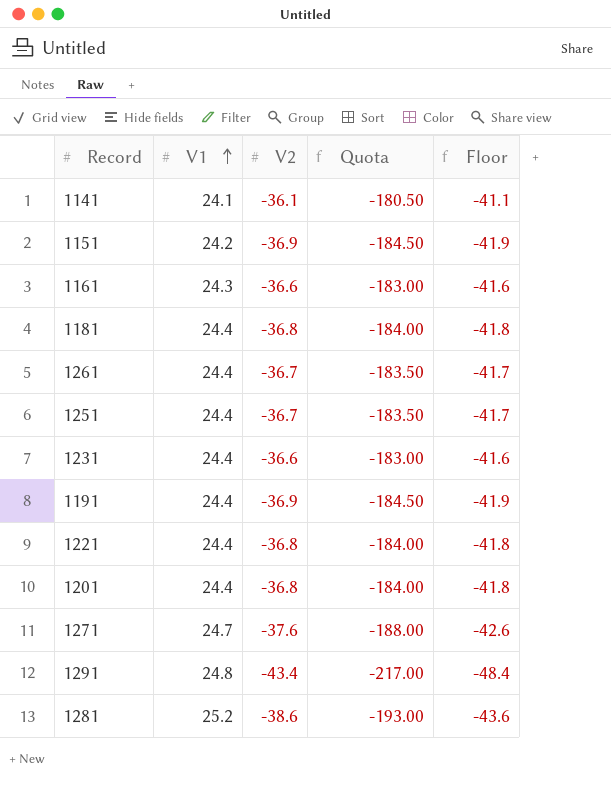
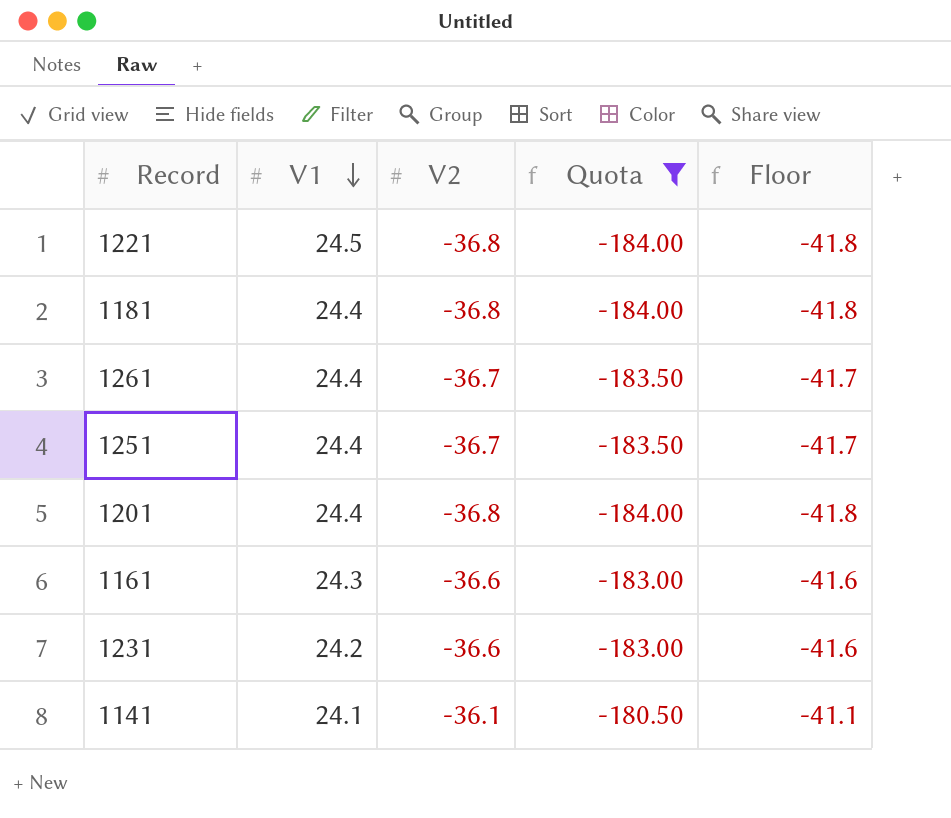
filter: none -> Quota >= -184.00
row order: V1 ascending -> V1 descending
1221 | V1: 24.4 -> 24.5
1231 | V1: 24.4 -> 24.2

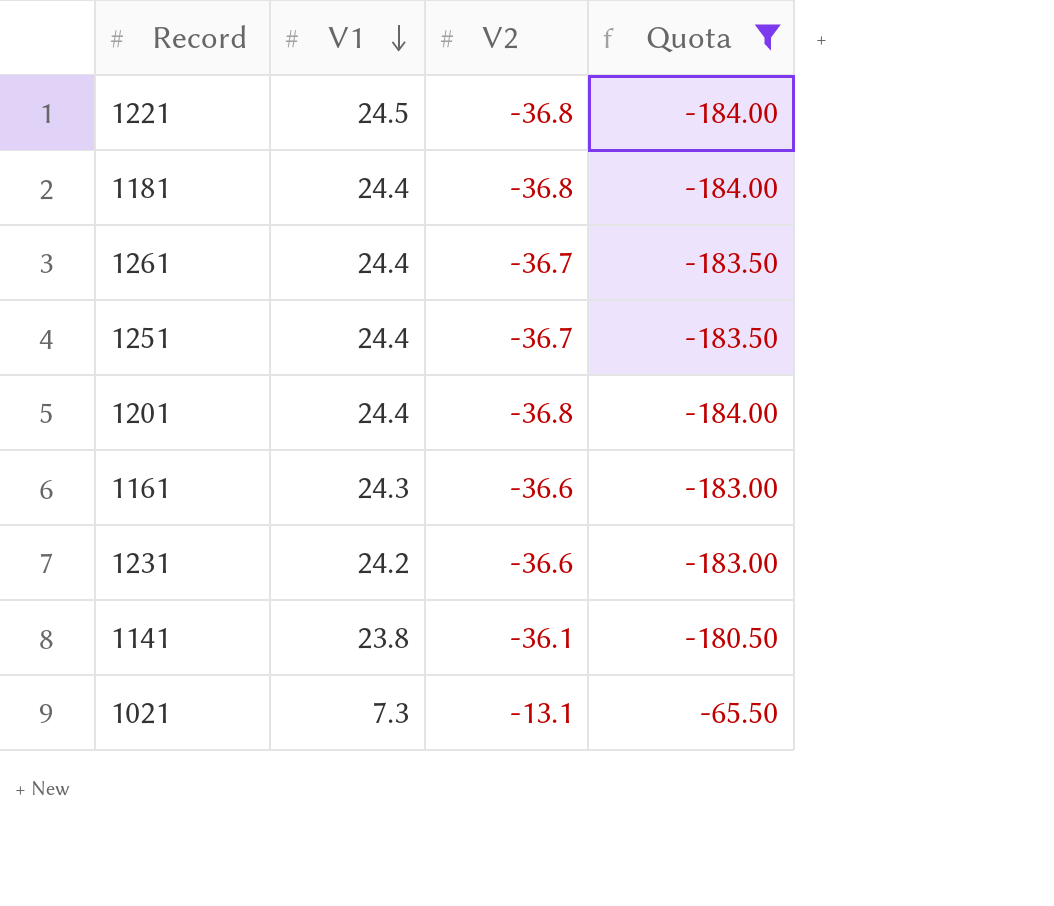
column Floor | formula: [V2] - 5 -> none
1141 | V1: 24.1 -> 23.8
row 1021: none -> 7.3 | -13.1 | -65.50

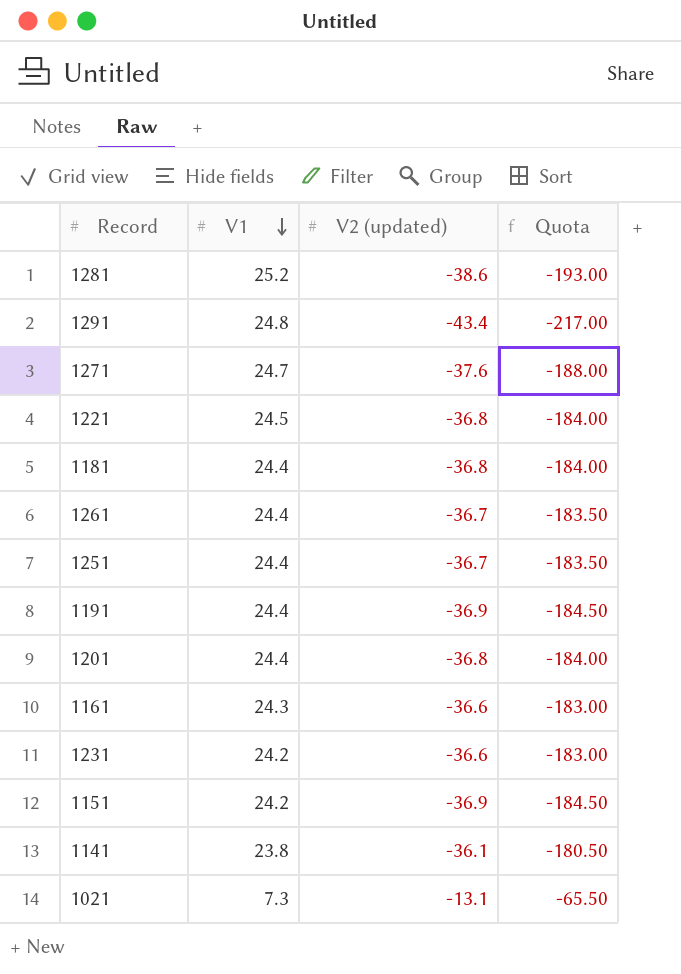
filter: Quota >= -184.00 -> none
column name: V2 -> V2 (updated)

